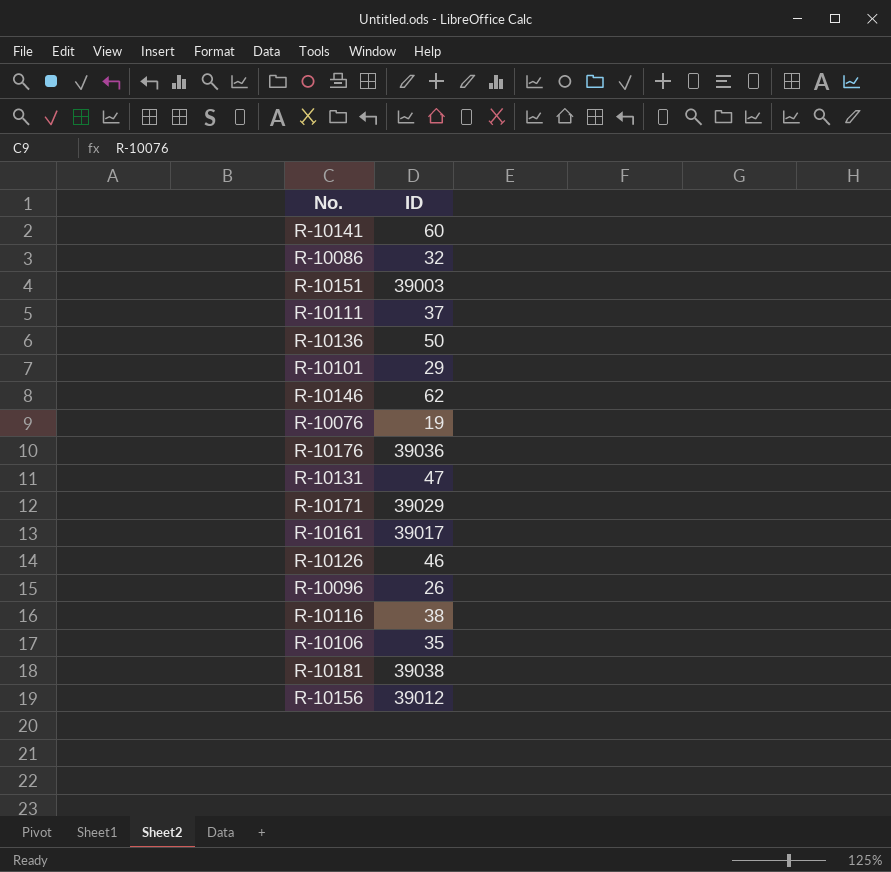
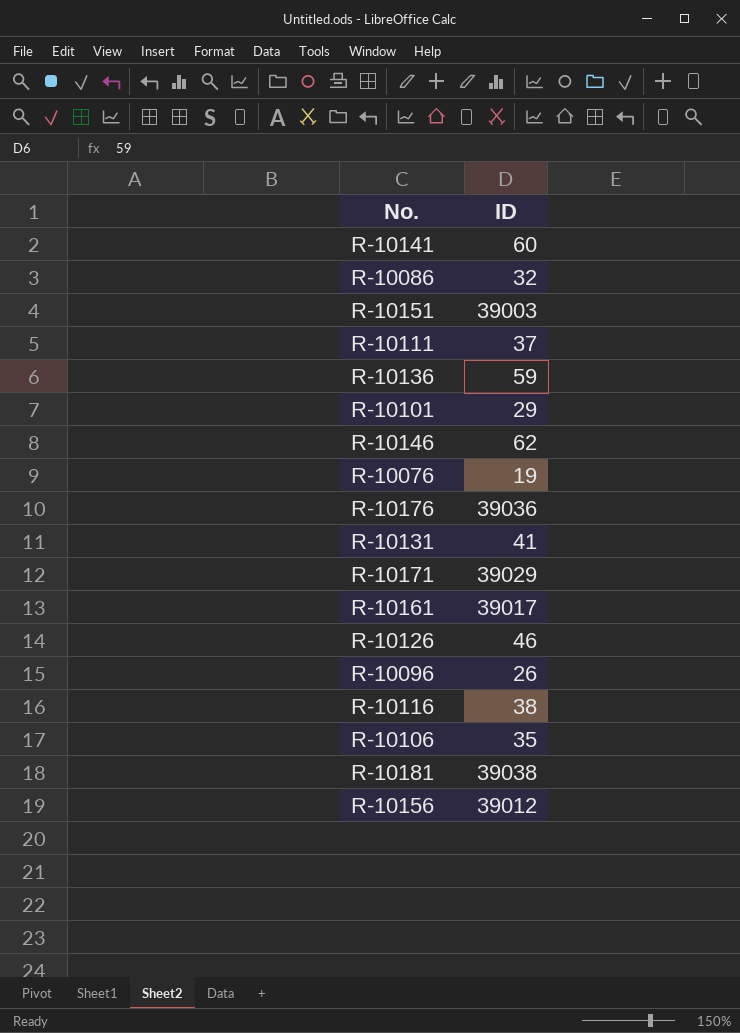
R-10136 | ID: 50 -> 59
R-10131 | ID: 47 -> 41

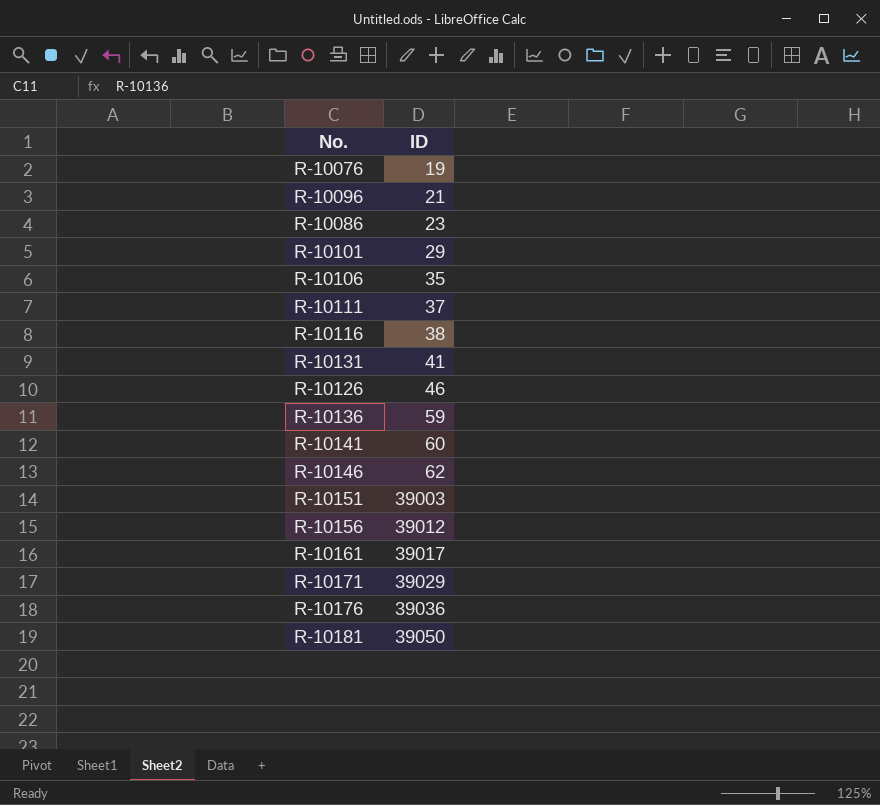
row order: none -> ID ascending
R-10096 | ID: 26 -> 21
R-10086 | ID: 32 -> 23
R-10181 | ID: 39038 -> 39050

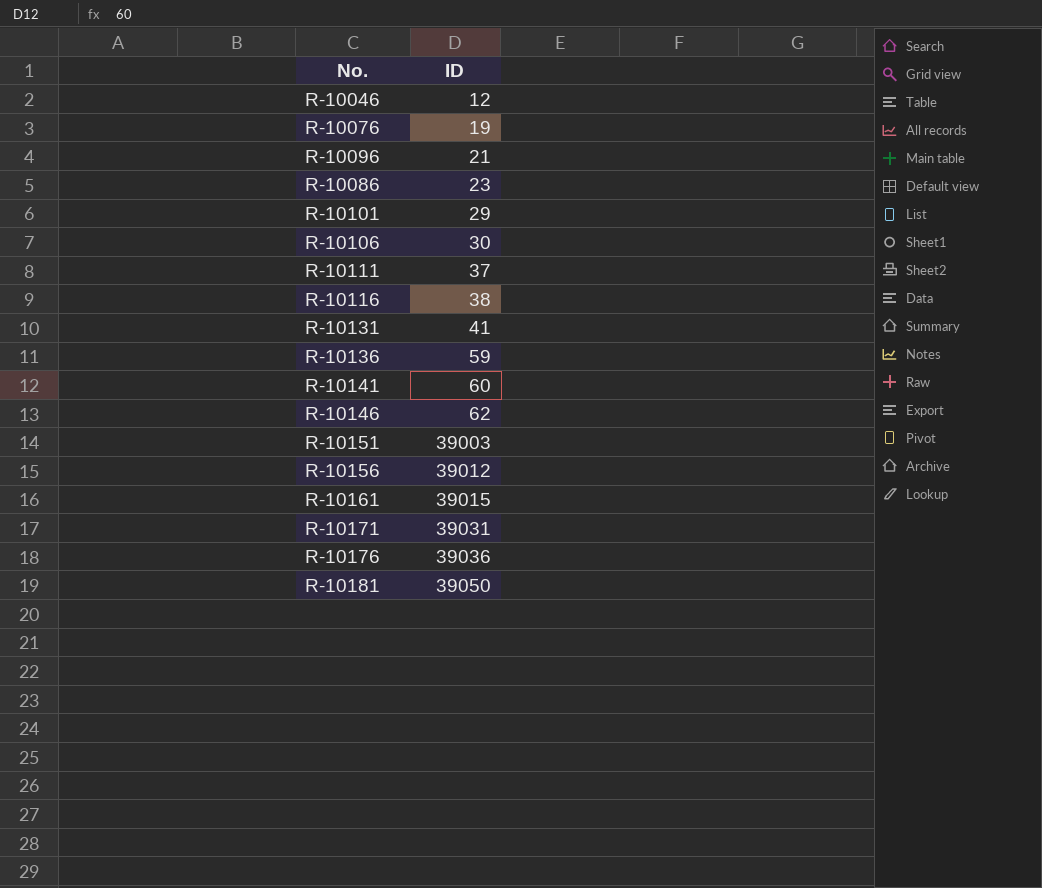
row R-10126: 46 -> none
row R-10046: none -> 12
R-10106 | ID: 35 -> 30
R-10161 | ID: 39017 -> 39015
R-10171 | ID: 39029 -> 39031

